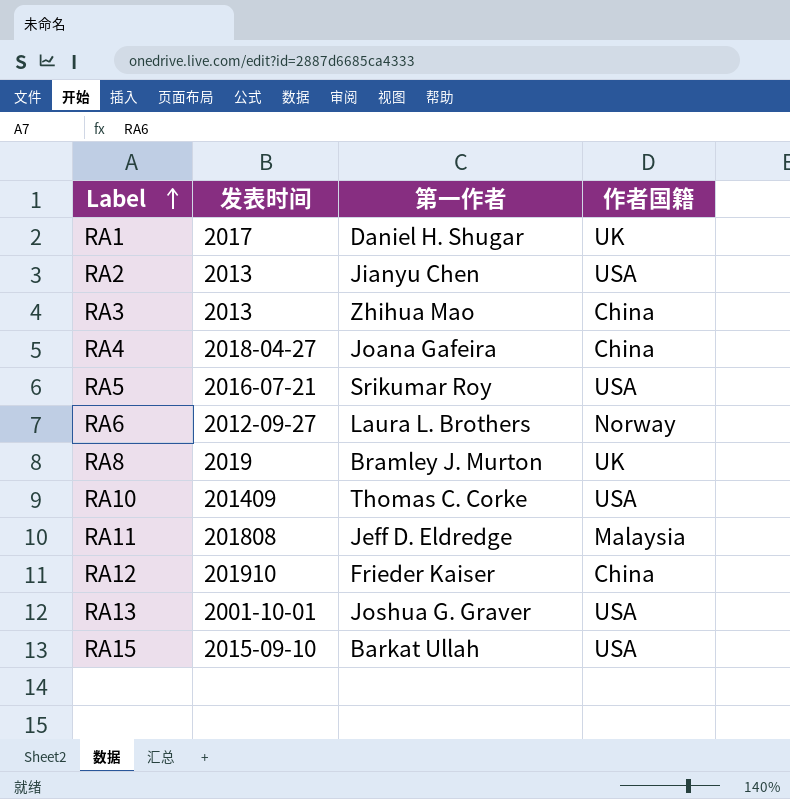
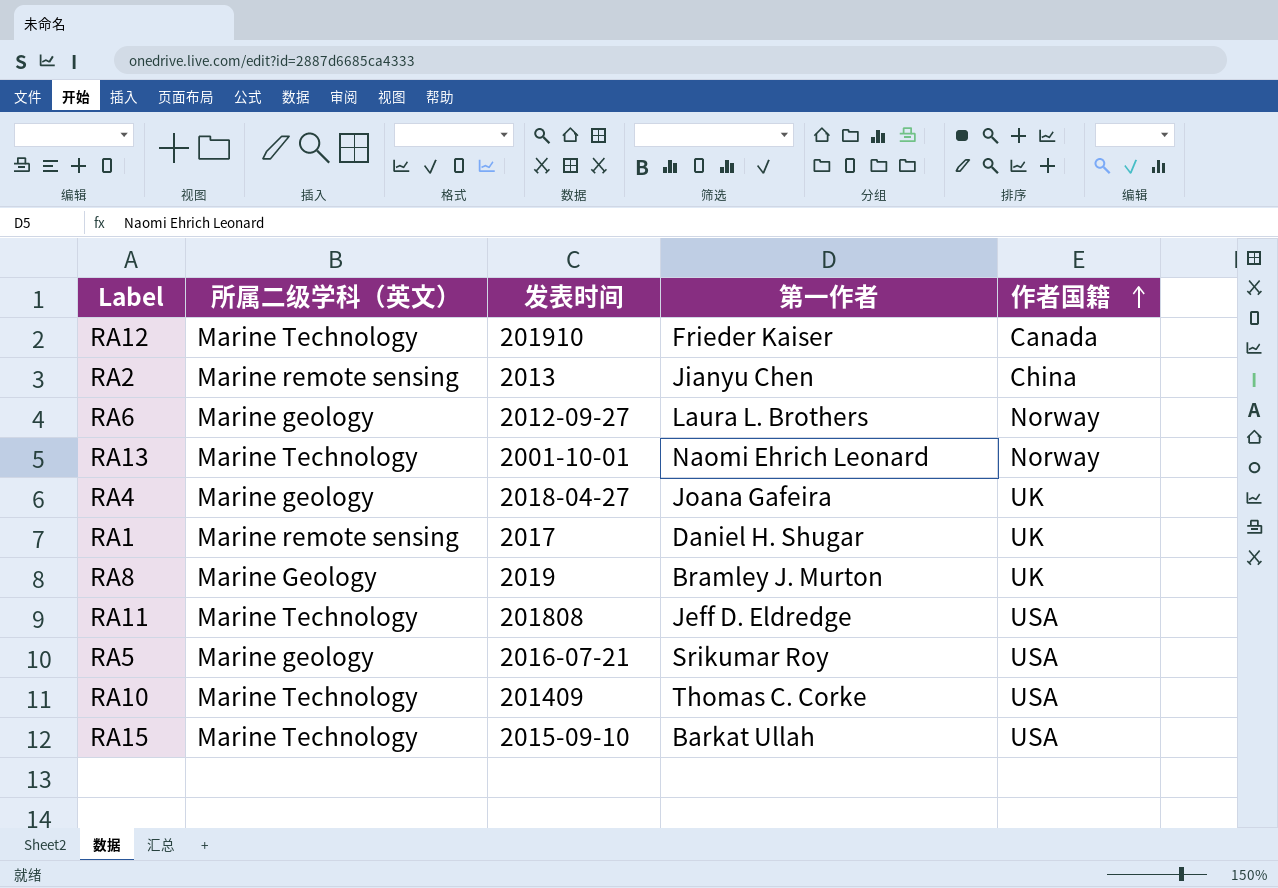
row order: Label ascending -> 作者国籍 ascending
column 所属二级学科（英文） | position: none -> 2
row RA3: 2013 | Zhihua Mao | China -> none
RA12 | 作者国籍: China -> Canada
RA2 | 作者国籍: USA -> China
RA13 | 第一作者: Joshua G. Graver -> Naomi Ehrich Leonard
RA13 | 作者国籍: USA -> Norway
RA4 | 作者国籍: China -> UK
RA11 | 作者国籍: Malaysia -> USA

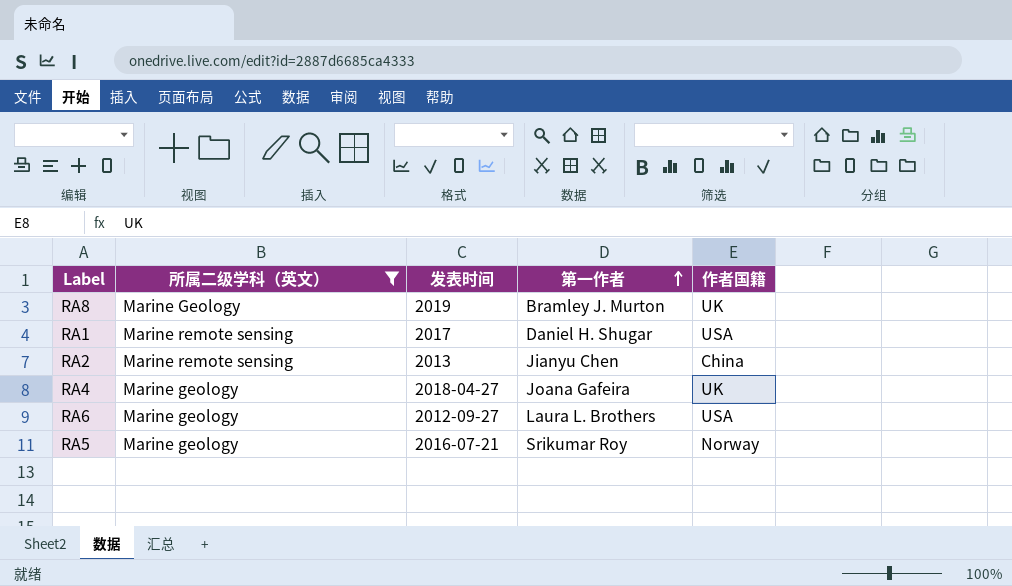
filter: none -> 所属二级学科（英文） != Marine Technology
row order: 作者国籍 ascending -> 第一作者 ascending
RA1 | 作者国籍: UK -> USA
RA6 | 作者国籍: Norway -> USA
RA5 | 作者国籍: USA -> Norway

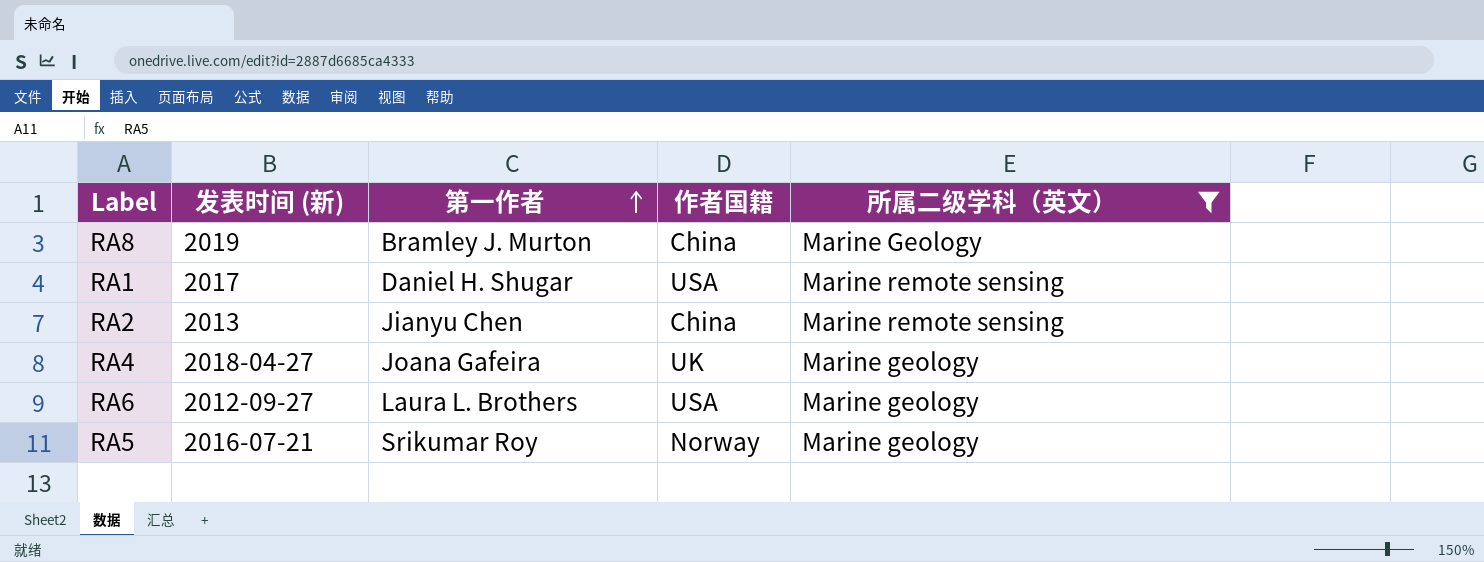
column name: 发表时间 -> 发表时间 (新)
column 所属二级学科（英文） | position: 2 -> 5
RA8 | 作者国籍: UK -> China

